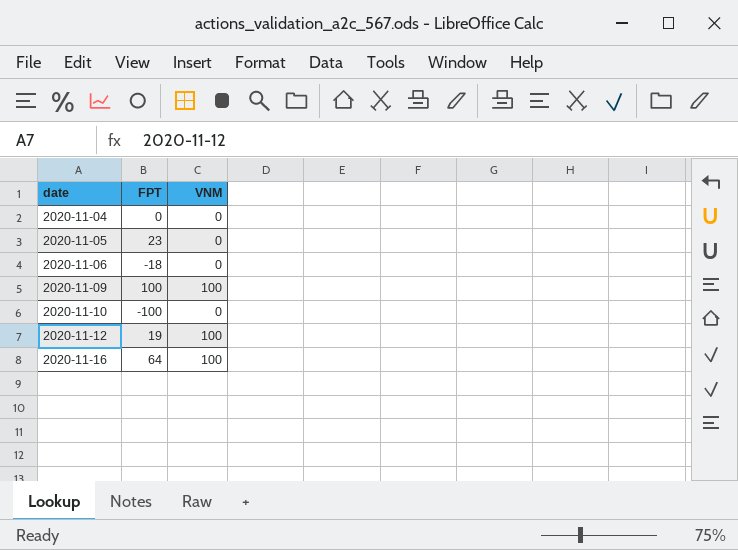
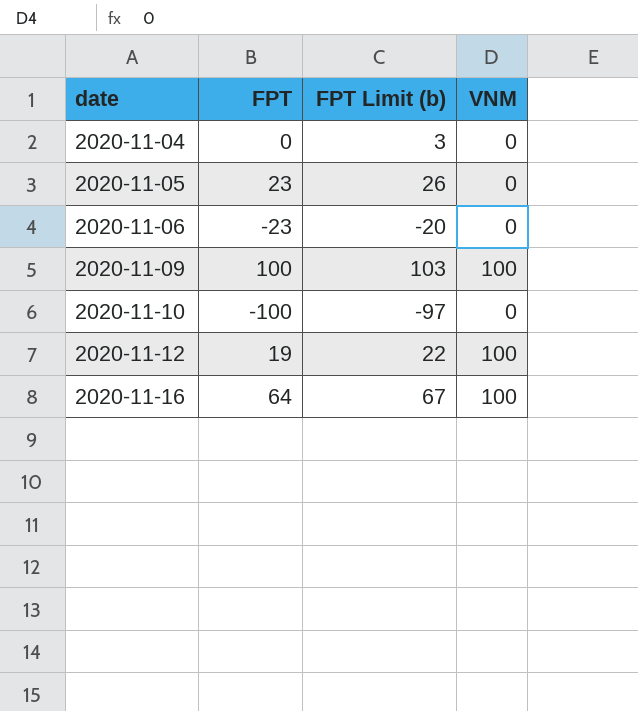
column FPT Limit (b) | formula: none -> [FPT] + 3
2020-11-06 | FPT: -18 -> -23

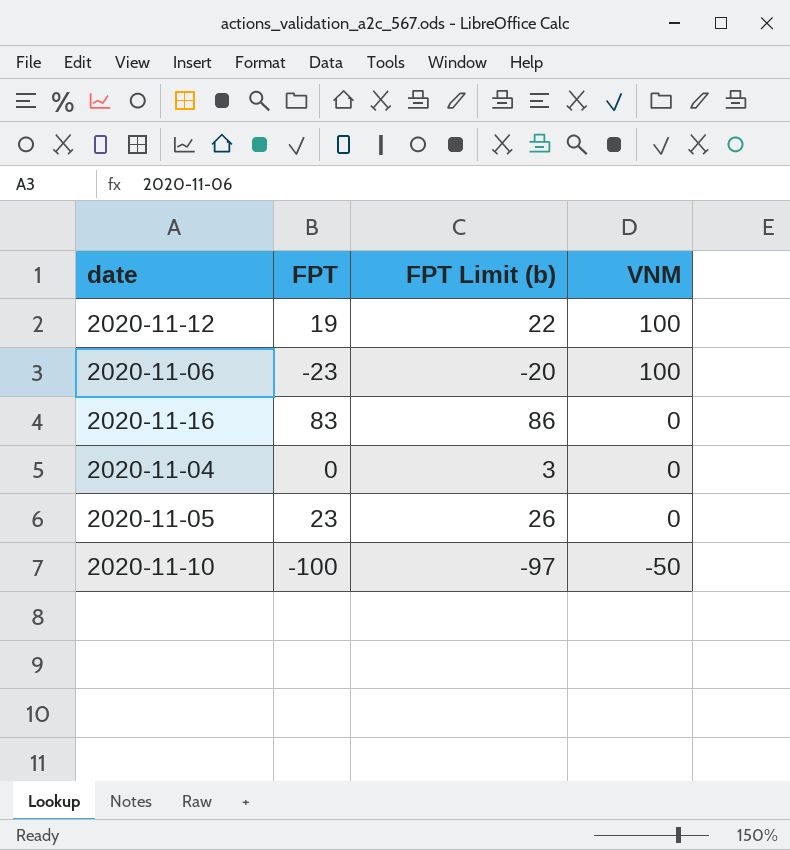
row order: date ascending -> VNM descending
row 2020-11-09: 100 | 103 | 100 -> none
2020-11-06 | VNM: 0 -> 100
2020-11-16 | FPT: 64 -> 83
2020-11-16 | FPT Limit (b): 67 -> 86
2020-11-16 | VNM: 100 -> 0
2020-11-10 | VNM: 0 -> -50

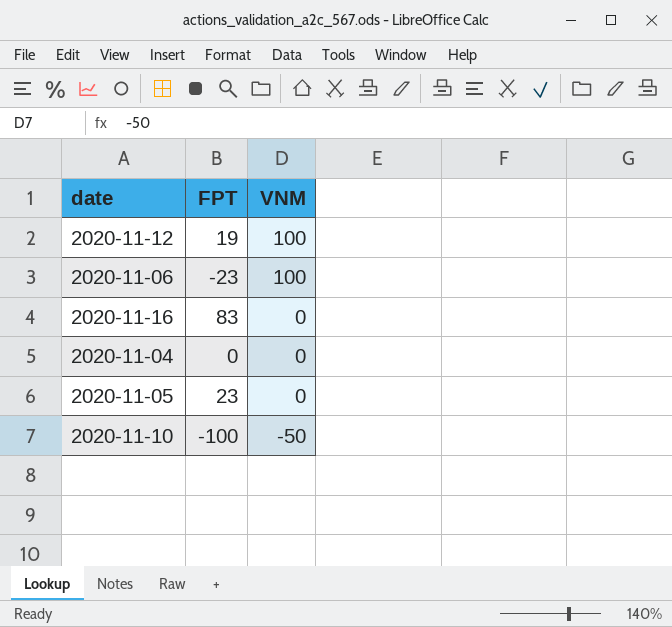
column FPT Limit (b) | formula: [FPT] + 3 -> none

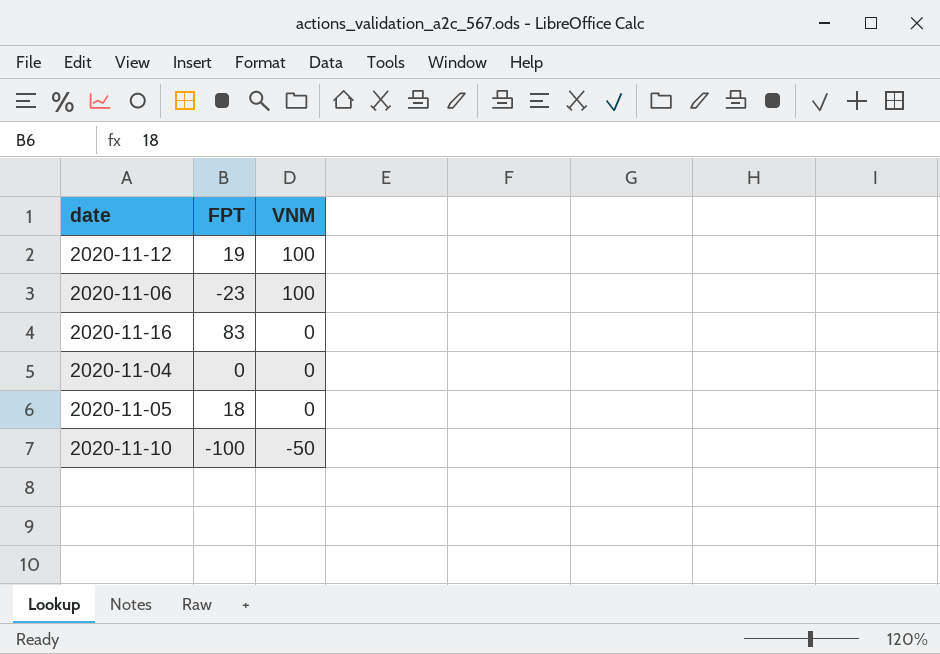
2020-11-05 | FPT: 23 -> 18

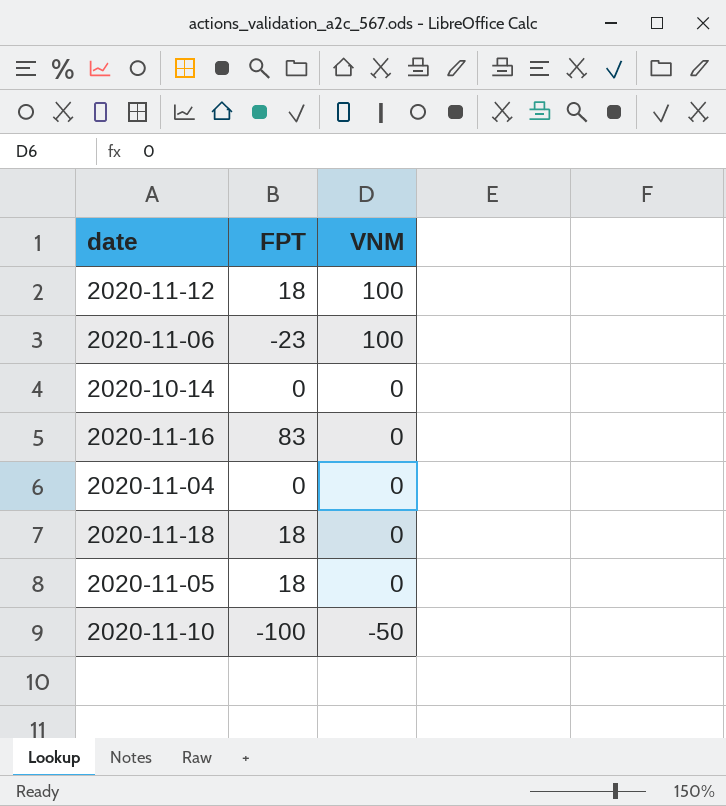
2020-11-12 | FPT: 19 -> 18
row 2020-10-14: none -> 0 | 0
row 2020-11-18: none -> 18 | 0

